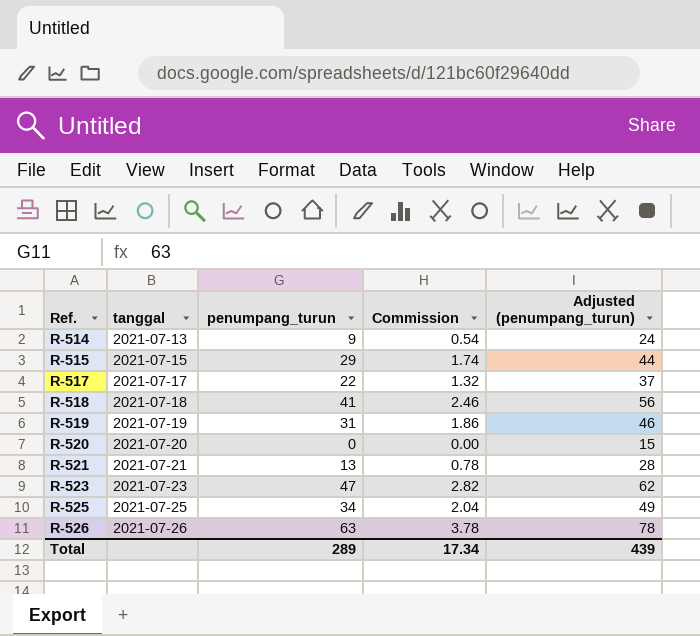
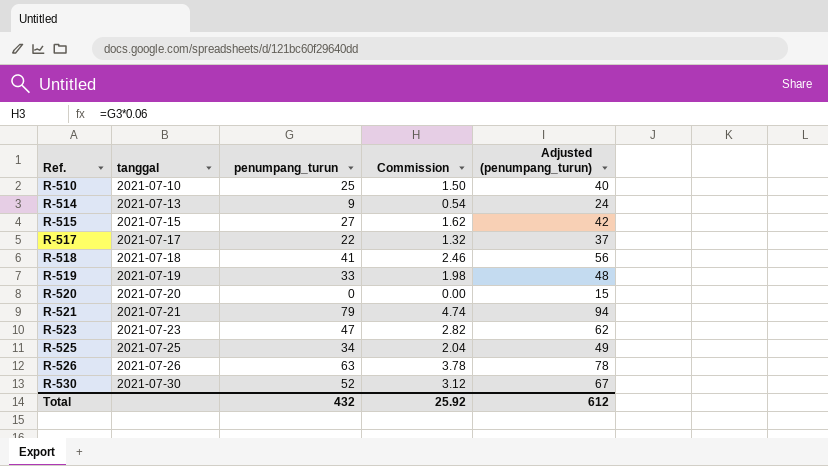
row R-510: none -> 2021-07-10 | 25 | 1.50 | 40
R-515 | penumpang_turun: 29 -> 27
R-515 | Commission: 1.74 -> 1.62
R-515 | Adjusted (penumpang_turun): 44 -> 42
R-519 | penumpang_turun: 31 -> 33
R-519 | Commission: 1.86 -> 1.98
R-519 | Adjusted (penumpang_turun): 46 -> 48
R-521 | penumpang_turun: 13 -> 79
R-521 | Commission: 0.78 -> 4.74
R-521 | Adjusted (penumpang_turun): 28 -> 94
row R-530: none -> 2021-07-30 | 52 | 3.12 | 67
Total | penumpang_turun: 289 -> 432
Total | Commission: 17.34 -> 25.92
Total | Adjusted (penumpang_turun): 439 -> 612

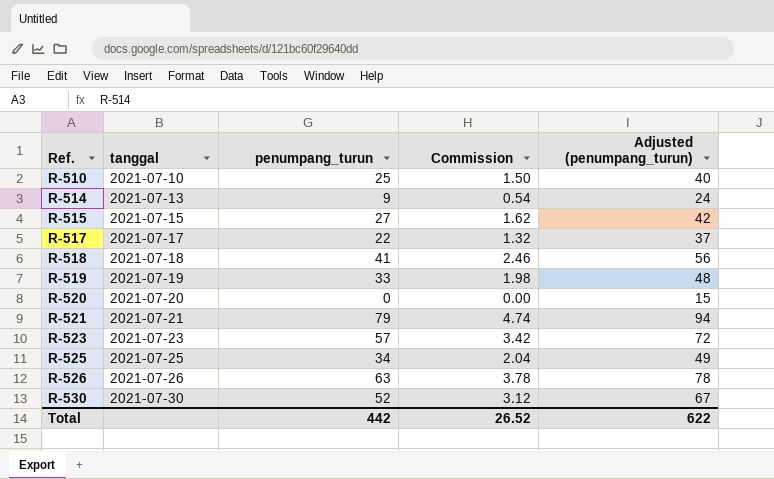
R-523 | penumpang_turun: 47 -> 57
R-523 | Commission: 2.82 -> 3.42
R-523 | Adjusted (penumpang_turun): 62 -> 72
Total | penumpang_turun: 432 -> 442
Total | Commission: 25.92 -> 26.52
Total | Adjusted (penumpang_turun): 612 -> 622

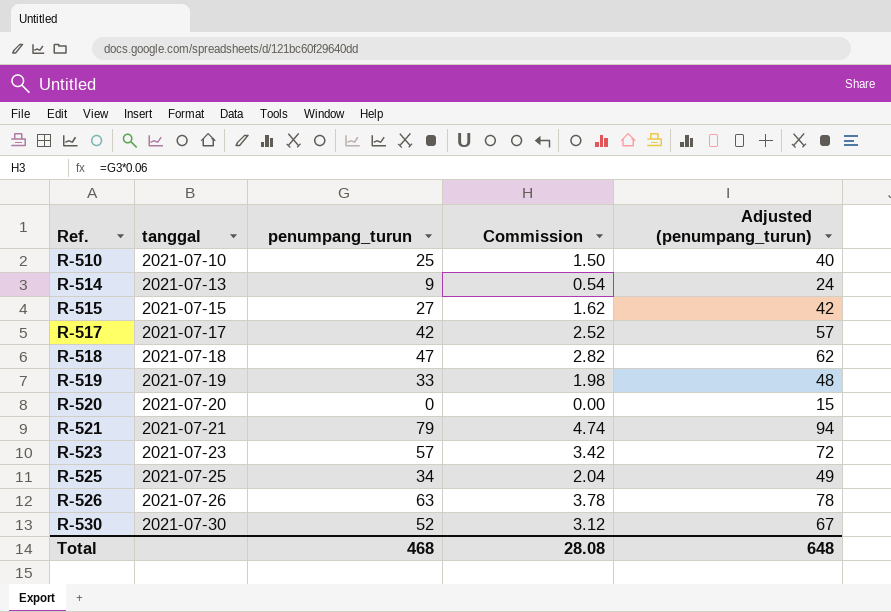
R-517 | penumpang_turun: 22 -> 42
R-517 | Commission: 1.32 -> 2.52
R-517 | Adjusted (penumpang_turun): 37 -> 57
R-518 | penumpang_turun: 41 -> 47
R-518 | Commission: 2.46 -> 2.82
R-518 | Adjusted (penumpang_turun): 56 -> 62
Total | penumpang_turun: 442 -> 468
Total | Commission: 26.52 -> 28.08
Total | Adjusted (penumpang_turun): 622 -> 648

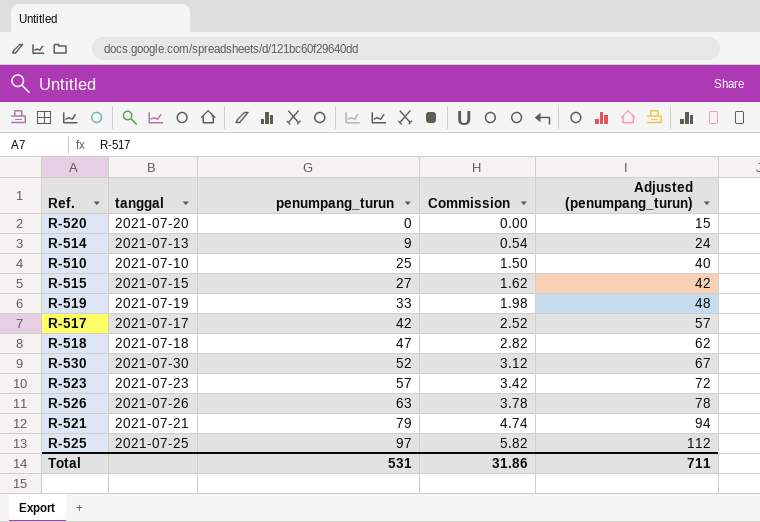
row order: Ref. ascending -> penumpang_turun ascending
R-525 | penumpang_turun: 34 -> 97
R-525 | Commission: 2.04 -> 5.82
R-525 | Adjusted (penumpang_turun): 49 -> 112
Total | penumpang_turun: 468 -> 531
Total | Commission: 28.08 -> 31.86
Total | Adjusted (penumpang_turun): 648 -> 711

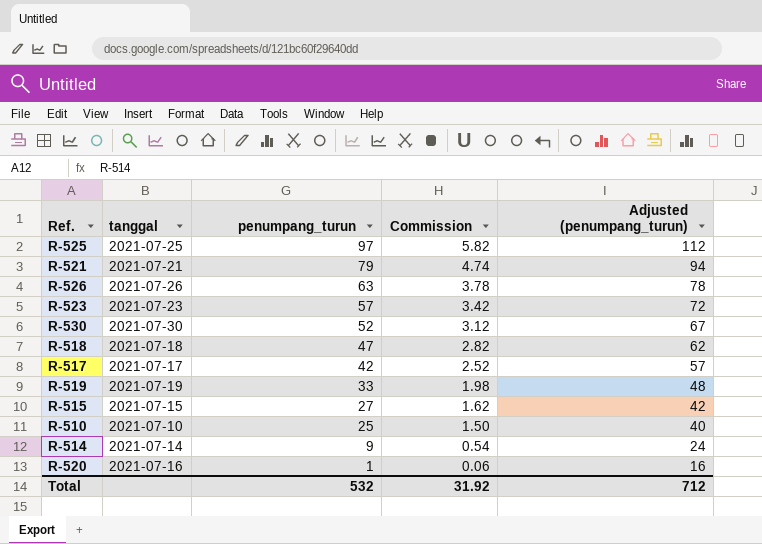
row order: penumpang_turun ascending -> penumpang_turun descending
R-514 | tanggal: 2021-07-13 -> 2021-07-14
R-520 | tanggal: 2021-07-20 -> 2021-07-16
R-520 | penumpang_turun: 0 -> 1
R-520 | Commission: 0.00 -> 0.06
R-520 | Adjusted (penumpang_turun): 15 -> 16
Total | penumpang_turun: 531 -> 532
Total | Commission: 31.86 -> 31.92
Total | Adjusted (penumpang_turun): 711 -> 712

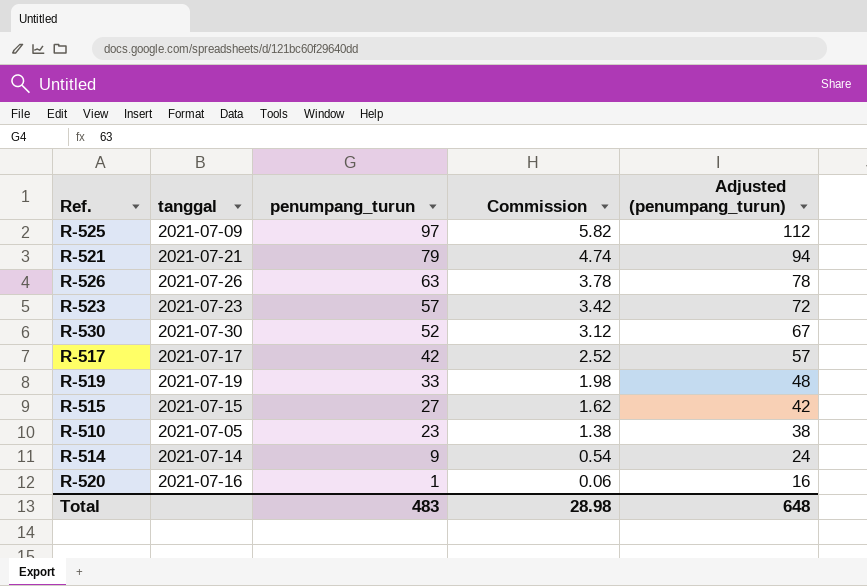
row R-518: 2021-07-18 | 47 | 2.82 | 62 -> none
R-525 | tanggal: 2021-07-25 -> 2021-07-09
R-510 | tanggal: 2021-07-10 -> 2021-07-05
R-510 | penumpang_turun: 25 -> 23
R-510 | Commission: 1.50 -> 1.38
R-510 | Adjusted (penumpang_turun): 40 -> 38
Total | penumpang_turun: 532 -> 483
Total | Commission: 31.92 -> 28.98
Total | Adjusted (penumpang_turun): 712 -> 648

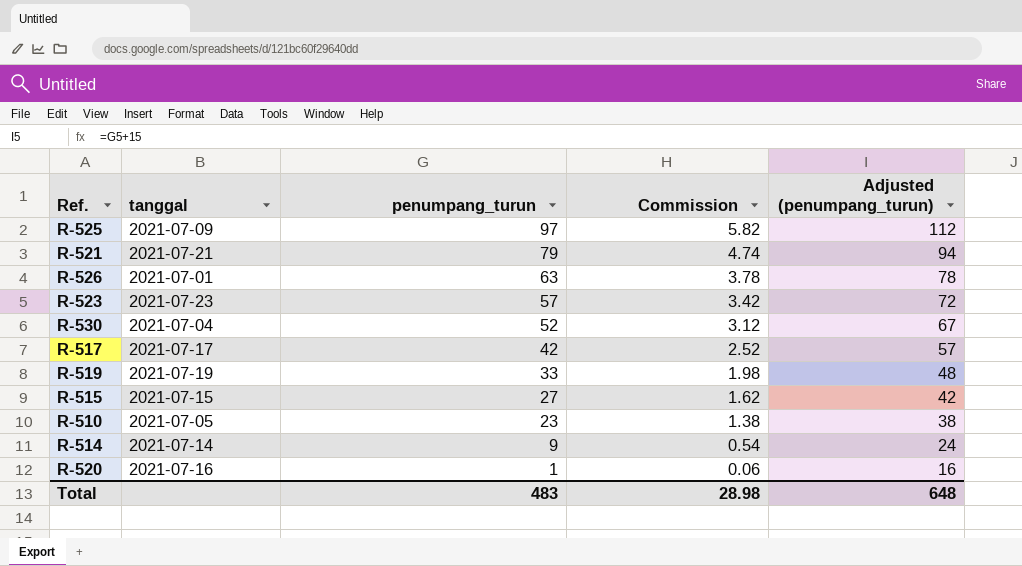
R-526 | tanggal: 2021-07-26 -> 2021-07-01
R-530 | tanggal: 2021-07-30 -> 2021-07-04

